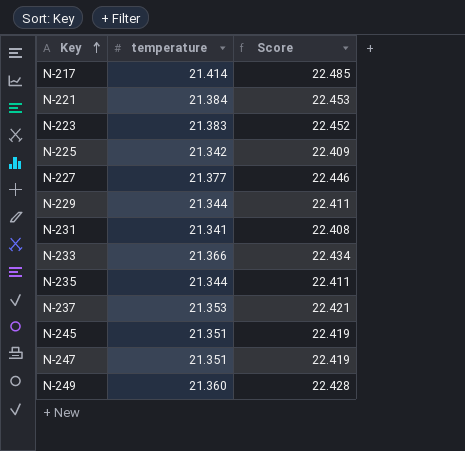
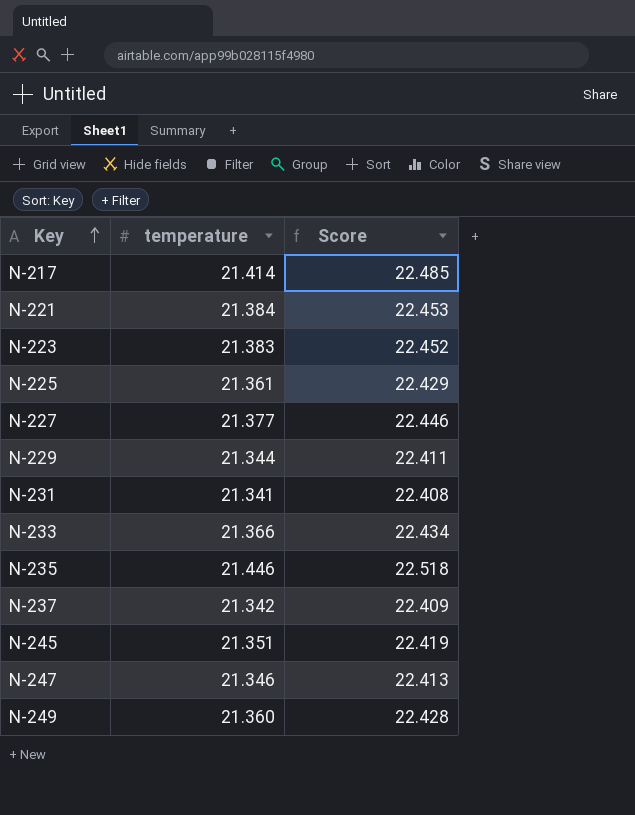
N-225 | temperature: 21.342 -> 21.361
N-225 | Score: 22.409 -> 22.429
N-235 | temperature: 21.344 -> 21.446
N-235 | Score: 22.411 -> 22.518
N-237 | temperature: 21.353 -> 21.342
N-237 | Score: 22.421 -> 22.409
N-247 | temperature: 21.351 -> 21.346
N-247 | Score: 22.419 -> 22.413

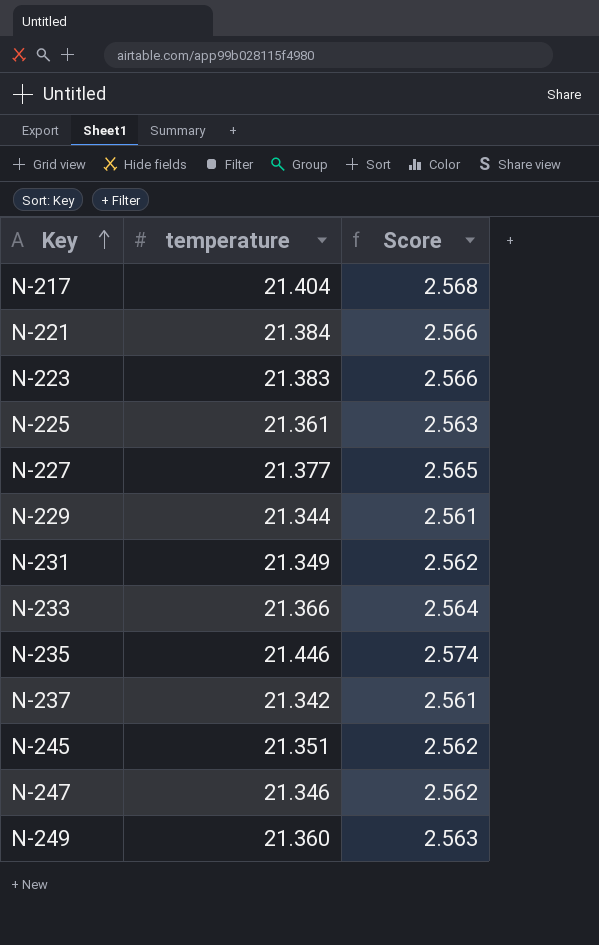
column Score | formula: [temperature] * 1.05 -> [temperature] * 0.12
N-217 | temperature: 21.414 -> 21.404
N-231 | temperature: 21.341 -> 21.349

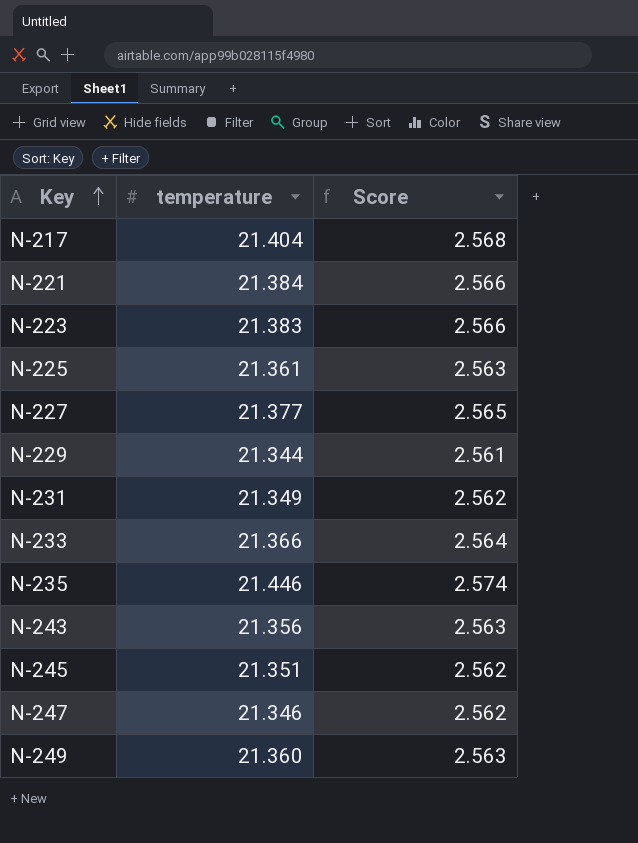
row N-237: 21.342 | 2.561 -> none
row N-243: none -> 21.356 | 2.563

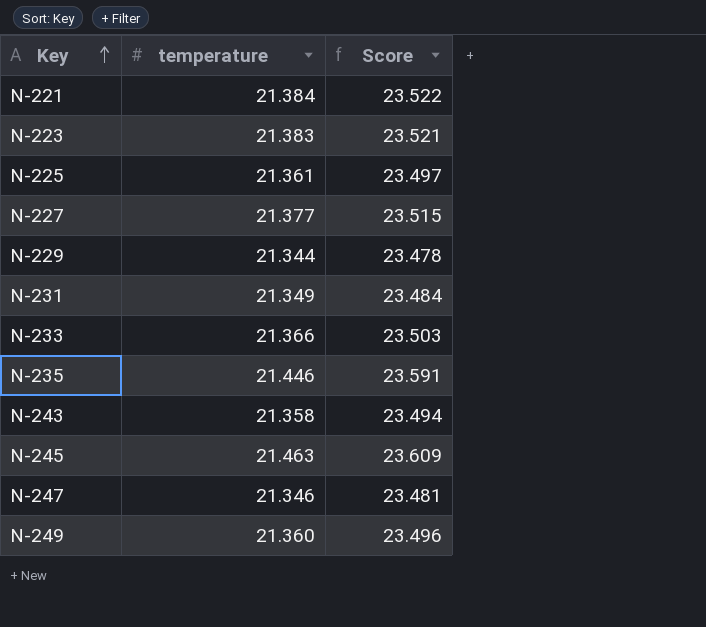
column Score | formula: [temperature] * 0.12 -> [temperature] * 1.1
row N-217: 21.404 | 2.568 -> none
N-243 | temperature: 21.356 -> 21.358
N-245 | temperature: 21.351 -> 21.463

